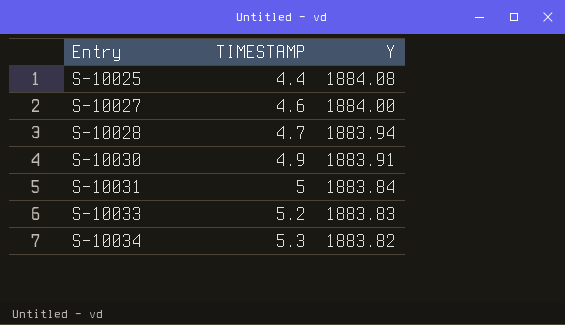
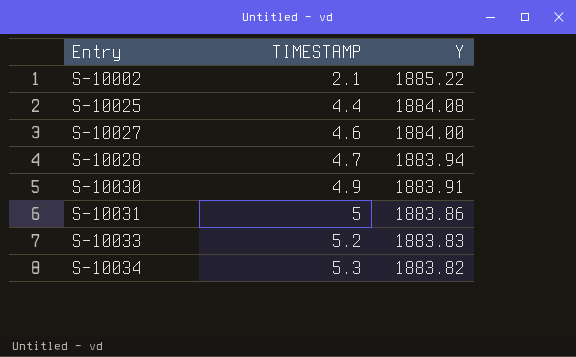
row S-10002: none -> 2.1 | 1885.22
S-10031 | Y: 1883.84 -> 1883.86

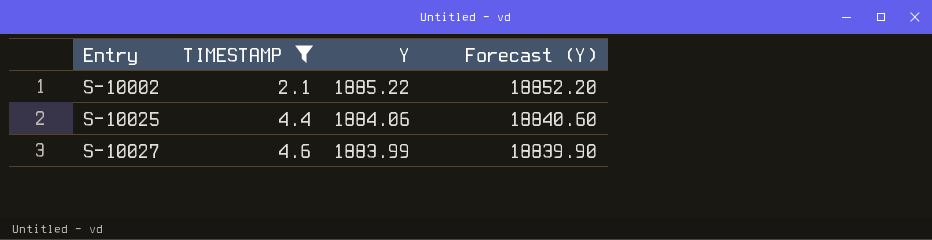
filter: none -> TIMESTAMP <= 4.6
column Forecast (Y) | formula: none -> [Y] * 10
S-10025 | Y: 1884.08 -> 1884.06
S-10027 | Y: 1884.00 -> 1883.99

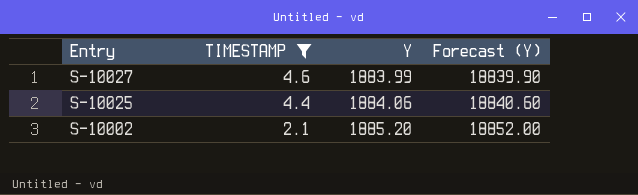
row order: Entry ascending -> Entry descending
S-10002 | Y: 1885.22 -> 1885.20
S-10002 | Forecast (Y): 18852.20 -> 18852.00

